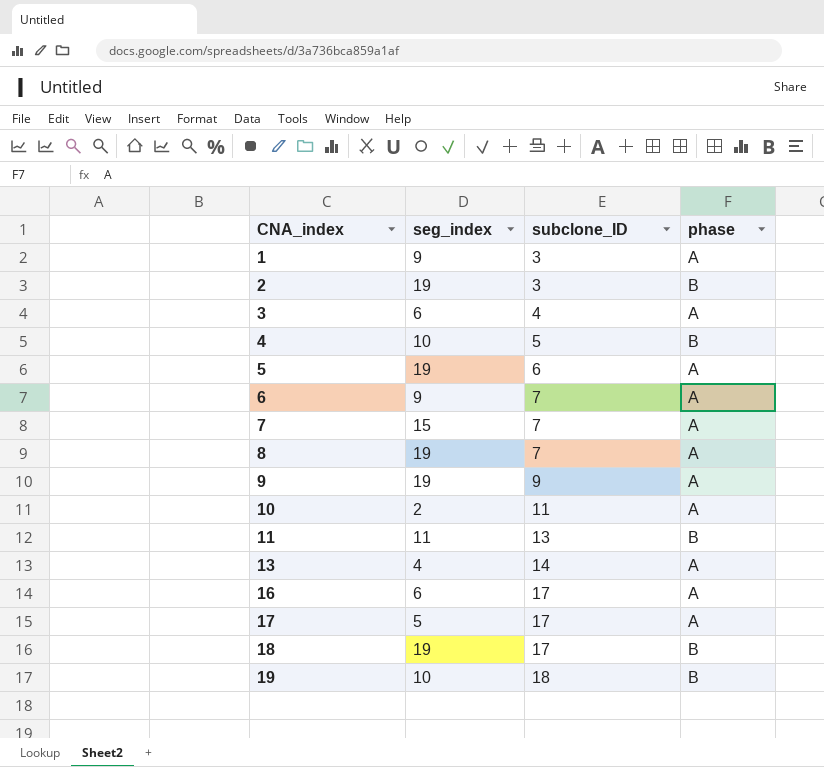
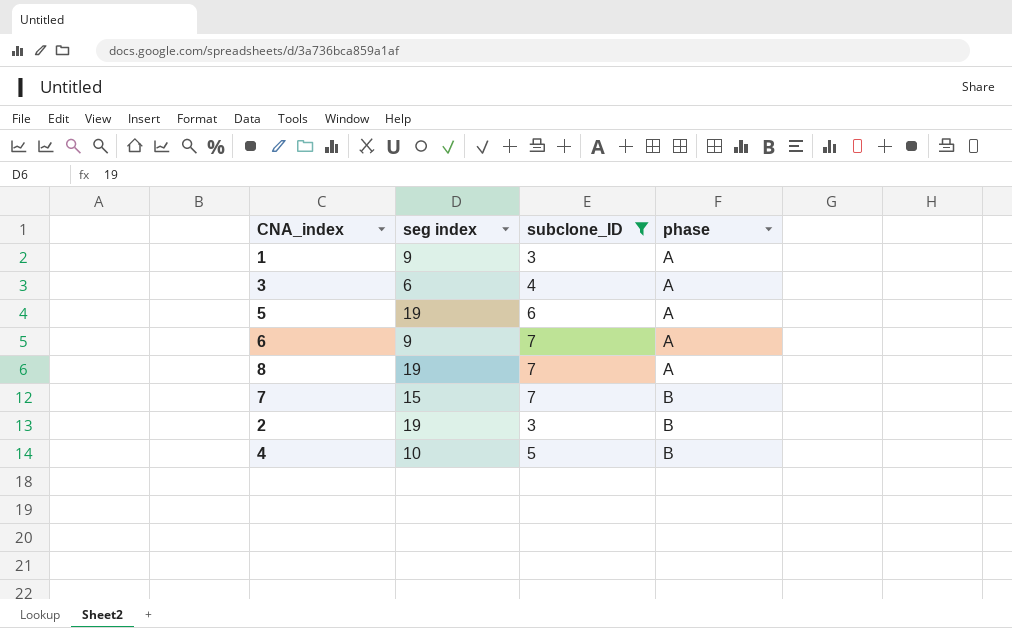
filter: none -> subclone_ID <= 7
row order: CNA_index ascending -> phase ascending
column name: seg_index -> seg index
7 | phase: A -> B

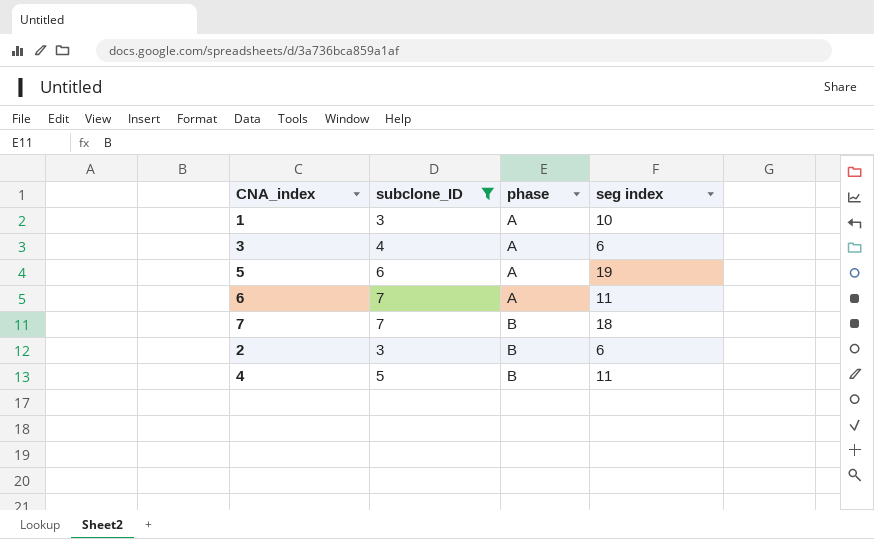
column seg index | position: 2 -> 4
row 8: 19 | 7 | A -> none
1 | seg index: 9 -> 10
6 | seg index: 9 -> 11
7 | seg index: 15 -> 18
2 | seg index: 19 -> 6
4 | seg index: 10 -> 11

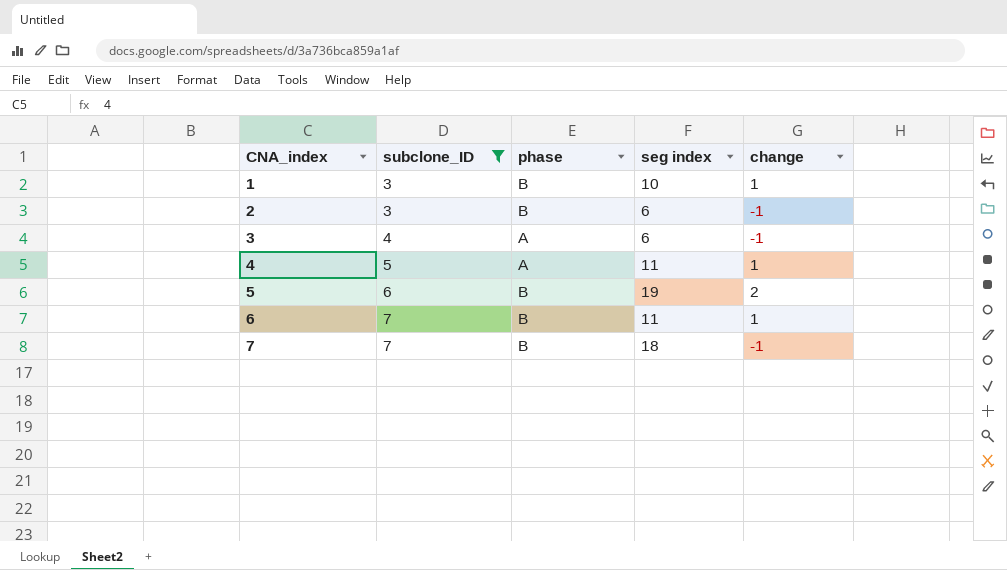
row order: phase ascending -> CNA_index ascending
column change | position: none -> 5
1 | phase: A -> B
4 | phase: B -> A
5 | phase: A -> B
6 | phase: A -> B

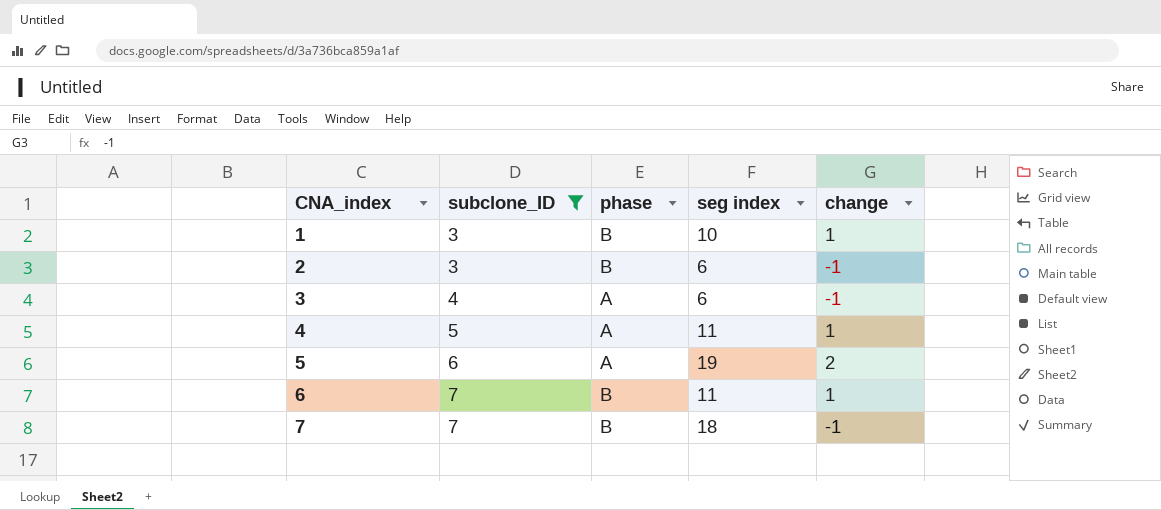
5 | phase: B -> A

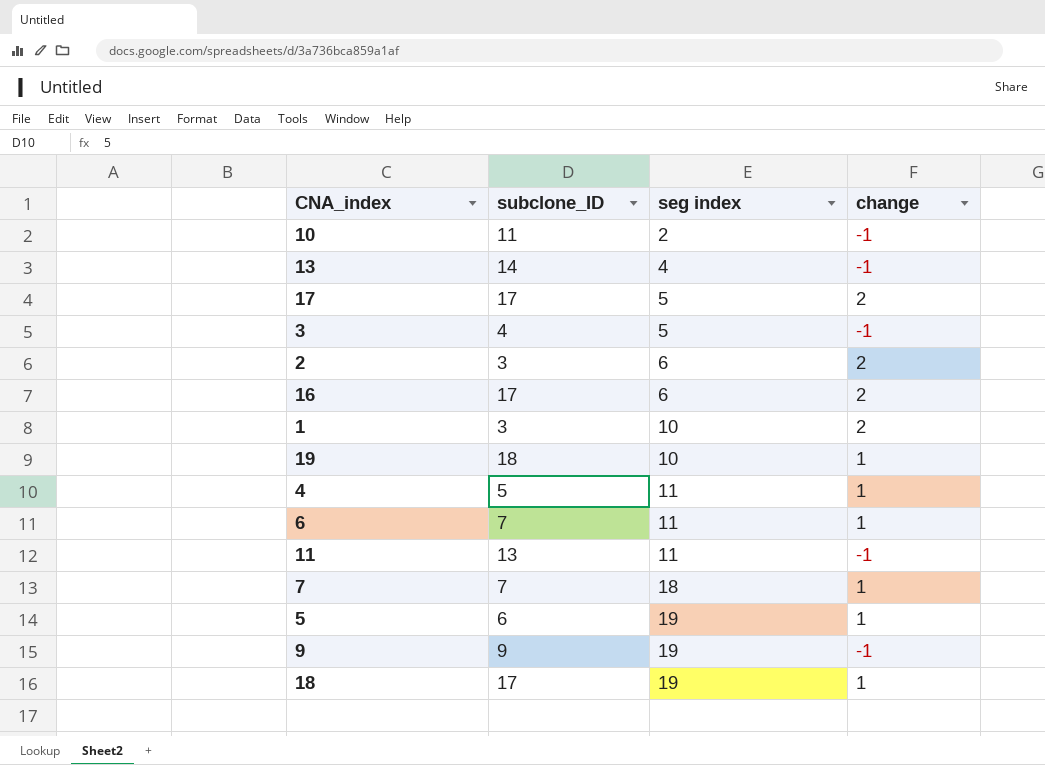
filter: subclone_ID <= 7 -> none
row order: CNA_index ascending -> seg index ascending
column phase | position: 3 -> none
3 | seg index: 6 -> 5
2 | change: -1 -> 2
1 | change: 1 -> 2
7 | change: -1 -> 1
5 | change: 2 -> 1

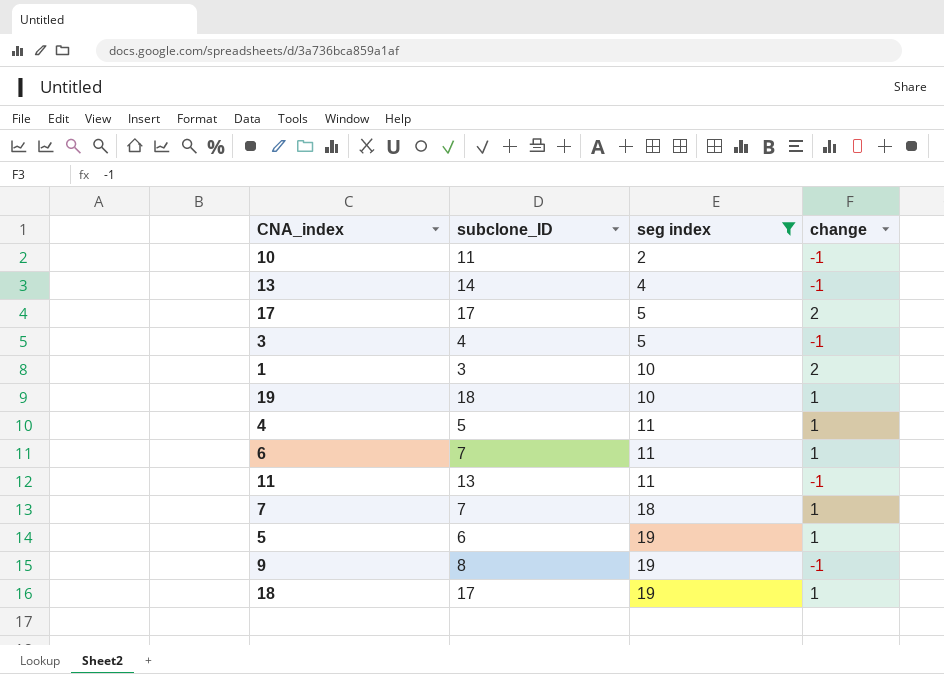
filter: none -> seg index != 6
9 | subclone_ID: 9 -> 8

